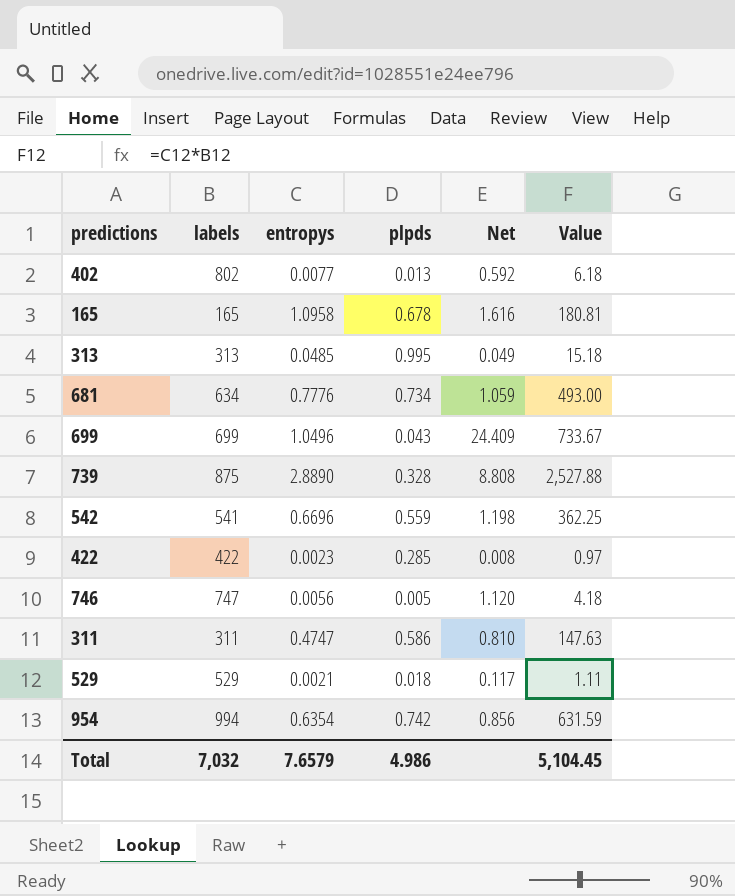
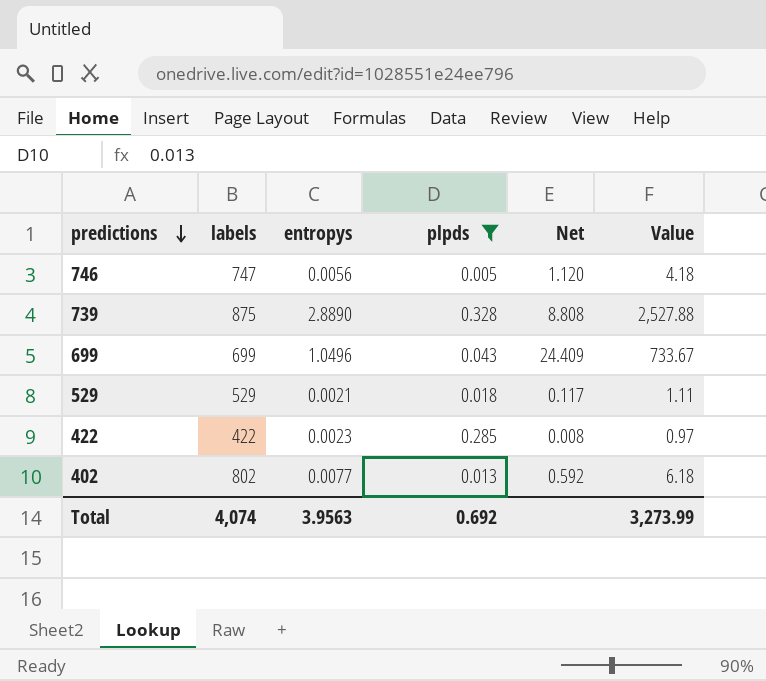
filter: none -> plpds <= 0.328
row order: none -> predictions descending
Total | labels: 7,032 -> 4,074
Total | entropys: 7.6579 -> 3.9563
Total | plpds: 4.986 -> 0.692
Total | Value: 5,104.45 -> 3,273.99

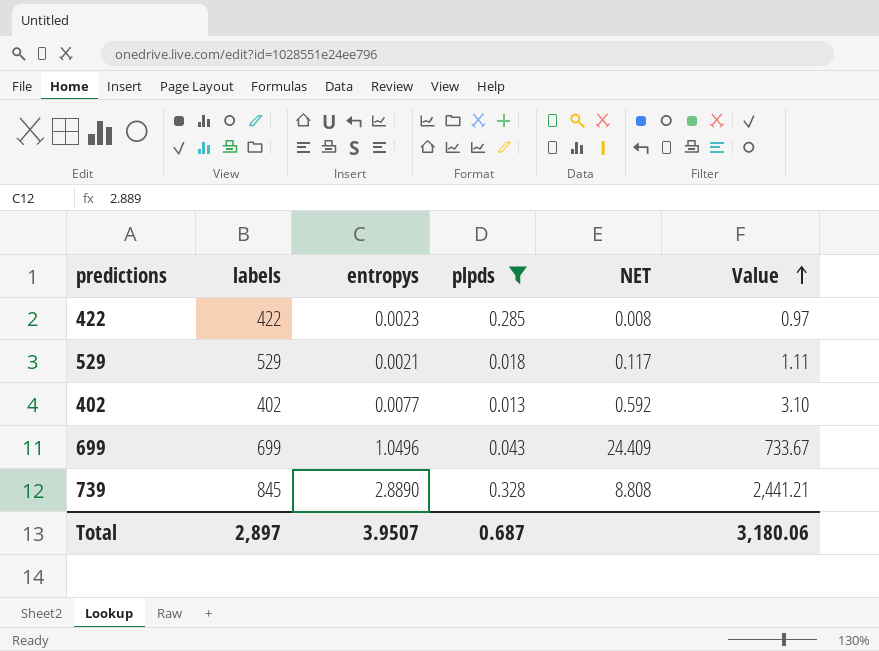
row order: predictions descending -> Value ascending
column name: Net -> NET
row 746: 747 | 0.0056 | 0.005 | 1.120 | 4.18 -> none
402 | labels: 802 -> 402
402 | Value: 6.18 -> 3.10
739 | labels: 875 -> 845
739 | Value: 2,527.88 -> 2,441.21
Total | labels: 4,074 -> 2,897
Total | entropys: 3.9563 -> 3.9507
Total | plpds: 0.692 -> 0.687
Total | Value: 3,273.99 -> 3,180.06

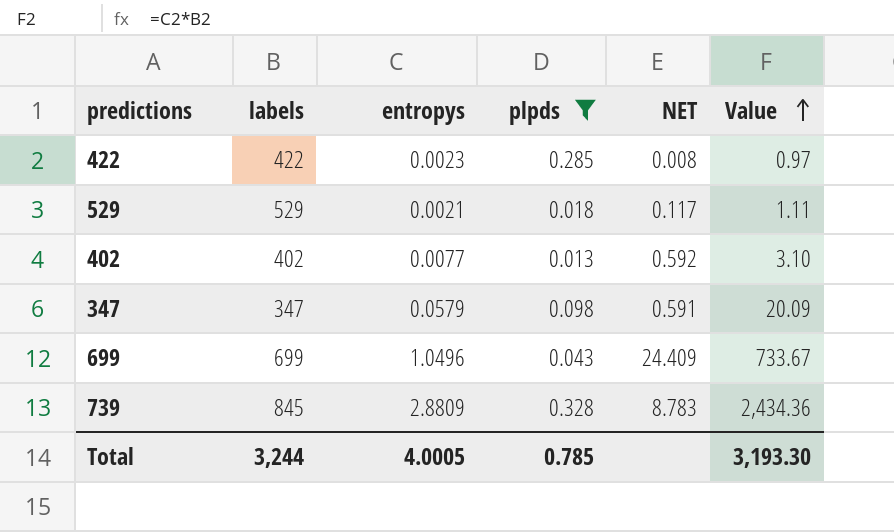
row 347: none -> 347 | 0.0579 | 0.098 | 0.591 | 20.09
739 | entropys: 2.8890 -> 2.8809
739 | NET: 8.808 -> 8.783
739 | Value: 2,441.21 -> 2,434.36
Total | labels: 2,897 -> 3,244
Total | entropys: 3.9507 -> 4.0005
Total | plpds: 0.687 -> 0.785
Total | Value: 3,180.06 -> 3,193.30

